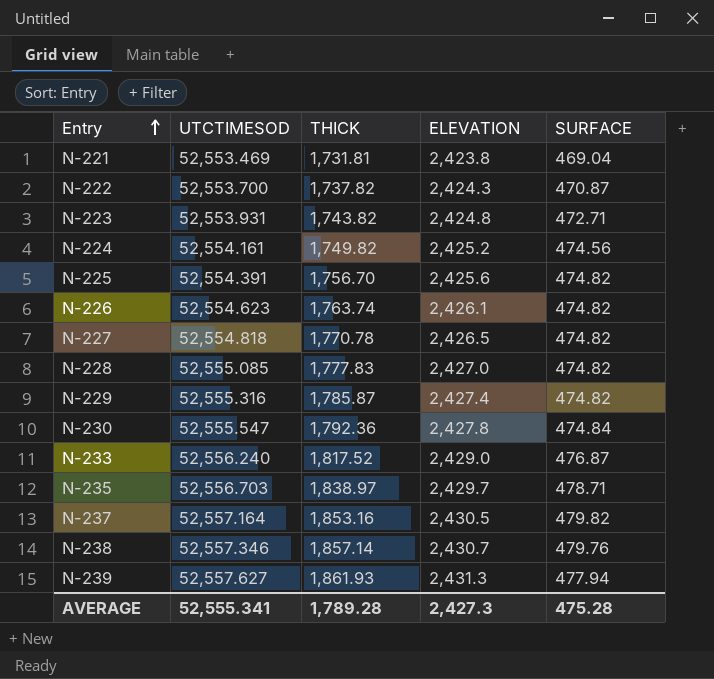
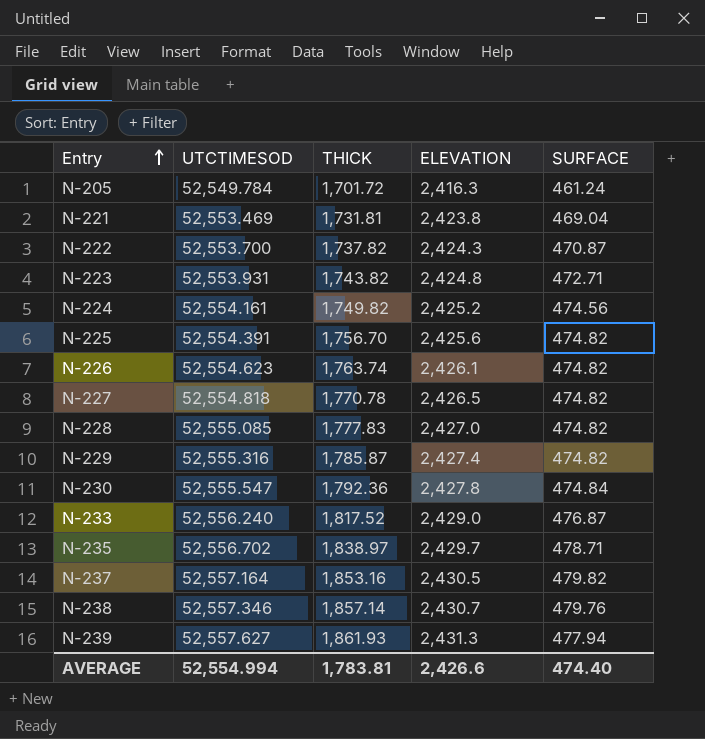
row N-205: none -> 52,549.784 | 1,701.72 | 2,416.3 | 461.24
N-235 | UTCTIMESOD: 52,556.703 -> 52,556.702
AVERAGE | UTCTIMESOD: 52,555.341 -> 52,554.994
AVERAGE | THICK: 1,789.28 -> 1,783.81
AVERAGE | ELEVATION: 2,427.3 -> 2,426.6
AVERAGE | SURFACE: 475.28 -> 474.40

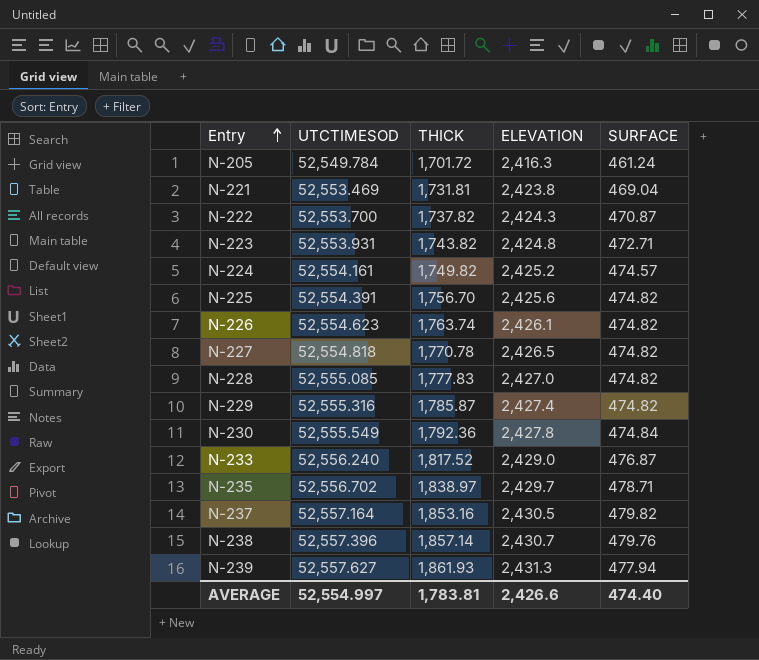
N-224 | SURFACE: 474.56 -> 474.57
N-230 | UTCTIMESOD: 52,555.547 -> 52,555.549
N-238 | UTCTIMESOD: 52,557.346 -> 52,557.396
AVERAGE | UTCTIMESOD: 52,554.994 -> 52,554.997

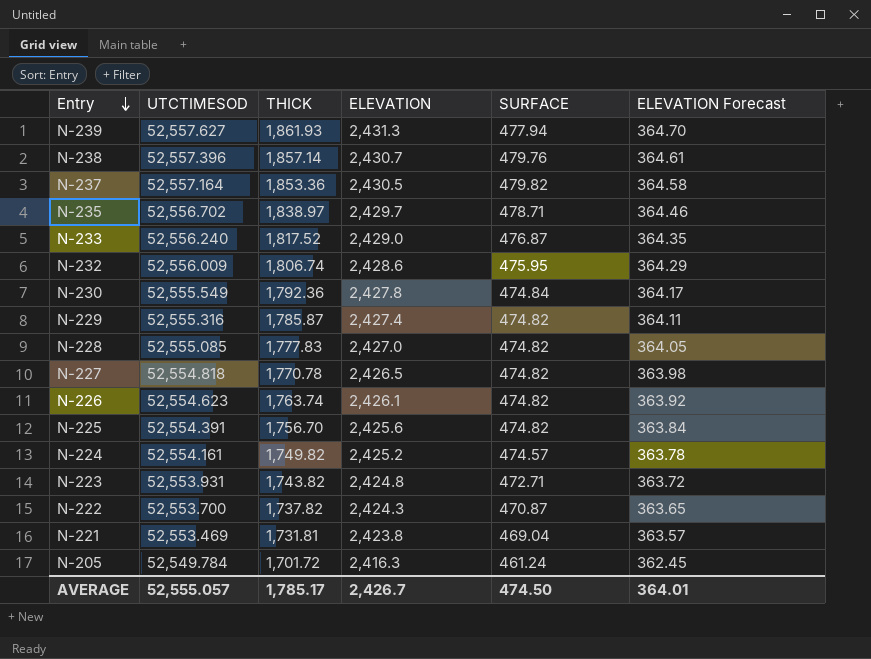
row order: Entry ascending -> Entry descending
column ELEVATION Forecast | formula: none -> [ELEVATION] * 0.15
N-237 | THICK: 1,853.16 -> 1,853.36
row N-232: none -> 52,556.009 | 1,806.74 | 2,428.6 | 475.95 | 364.29
AVERAGE | UTCTIMESOD: 52,554.997 -> 52,555.057
AVERAGE | THICK: 1,783.81 -> 1,785.17
AVERAGE | ELEVATION: 2,426.6 -> 2,426.7
AVERAGE | SURFACE: 474.40 -> 474.50

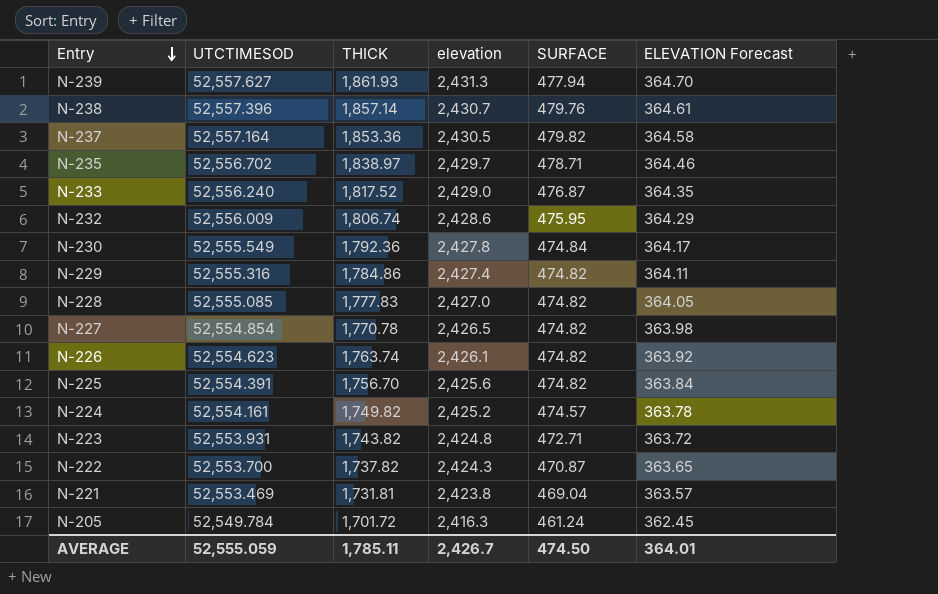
column name: ELEVATION -> elevation
N-229 | THICK: 1,785.87 -> 1,784.86
N-227 | UTCTIMESOD: 52,554.818 -> 52,554.854
AVERAGE | UTCTIMESOD: 52,555.057 -> 52,555.059
AVERAGE | THICK: 1,785.17 -> 1,785.11

